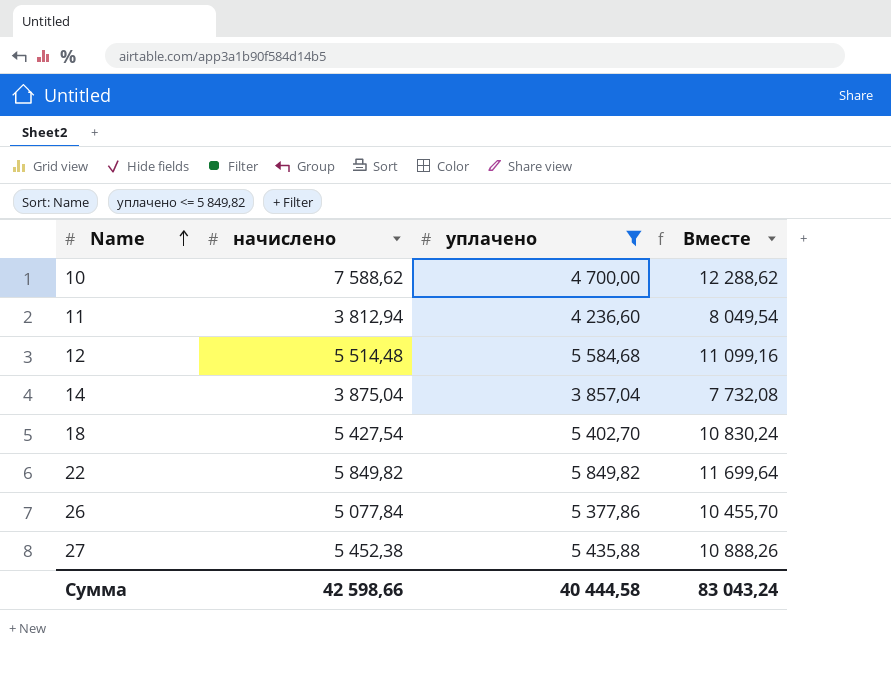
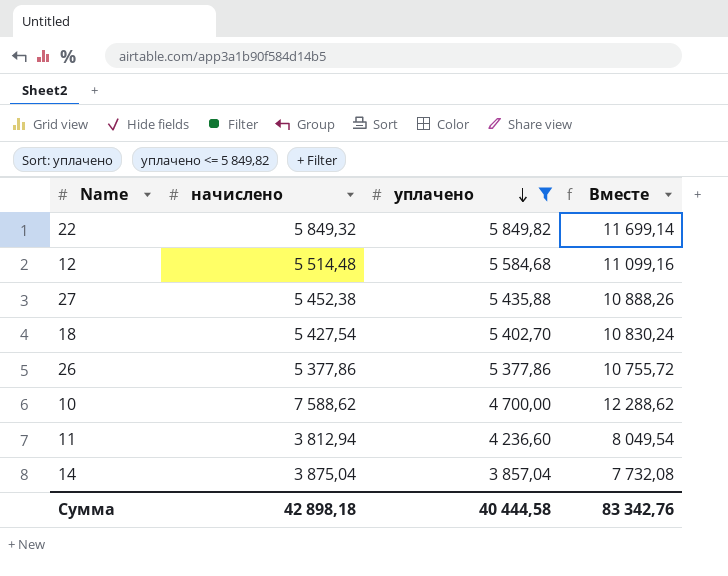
row order: Name ascending -> уплачено descending
22 | начислено: 5 849,82 -> 5 849,32
22 | Вместе: 11 699,64 -> 11 699,14
26 | начислено: 5 077,84 -> 5 377,86
26 | Вместе: 10 455,70 -> 10 755,72
Сумма | начислено: 42 598,66 -> 42 898,18
Сумма | Вместе: 83 043,24 -> 83 342,76

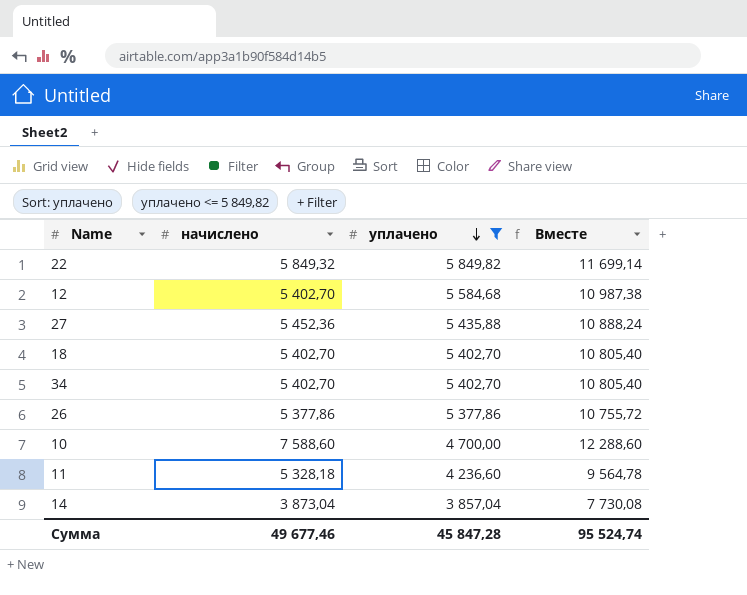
12 | начислено: 5 514,48 -> 5 402,70
12 | Вместе: 11 099,16 -> 10 987,38
27 | начислено: 5 452,38 -> 5 452,36
27 | Вместе: 10 888,26 -> 10 888,24
18 | начислено: 5 427,54 -> 5 402,70
18 | Вместе: 10 830,24 -> 10 805,40
row 34: none -> 5 402,70 | 5 402,70 | 10 805,40
10 | начислено: 7 588,62 -> 7 588,60
10 | Вместе: 12 288,62 -> 12 288,60
11 | начислено: 3 812,94 -> 5 328,18
11 | Вместе: 8 049,54 -> 9 564,78
14 | начислено: 3 875,04 -> 3 873,04
14 | Вместе: 7 732,08 -> 7 730,08
Сумма | начислено: 42 898,18 -> 49 677,46
Сумма | уплачено: 40 444,58 -> 45 847,28
Сумма | Вместе: 83 342,76 -> 95 524,74

